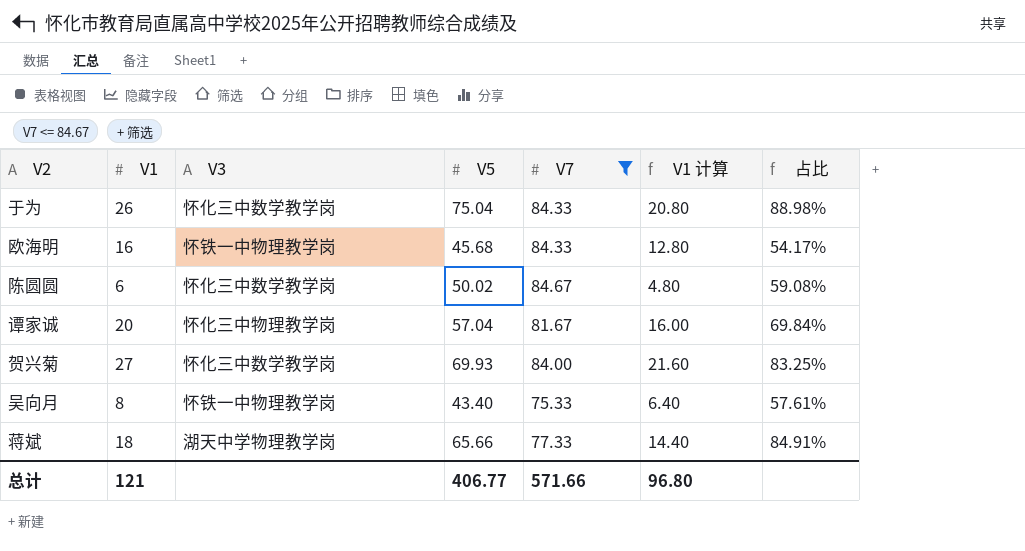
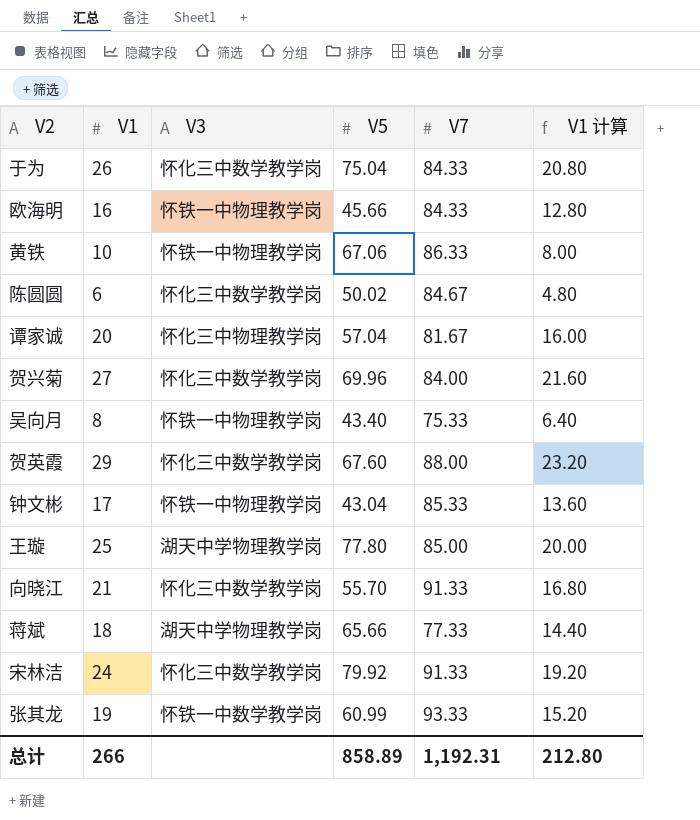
filter: V7 <= 84.67 -> none
column 占比 | formula: [V5] / [V7] -> none
欧海明 | V5: 45.68 -> 45.66
贺兴菊 | V5: 69.93 -> 69.96
总计 | V1: 121 -> 266
总计 | V5: 406.77 -> 858.89
总计 | V7: 571.66 -> 1,192.31
总计 | V1 计算: 96.80 -> 212.80

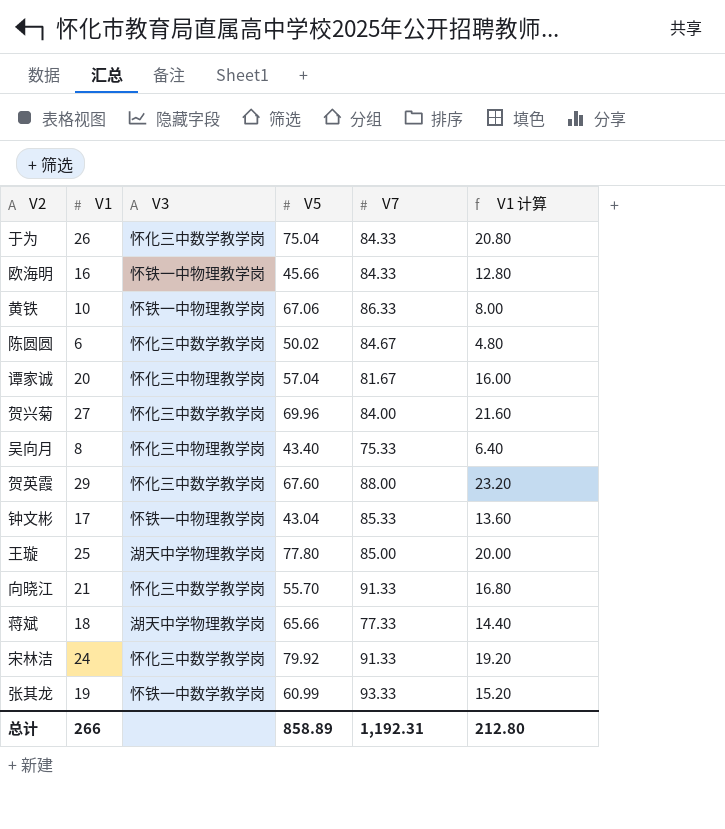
吴向月 | V3: 怀铁一中物理教学岗 -> 怀化三中物理教学岗

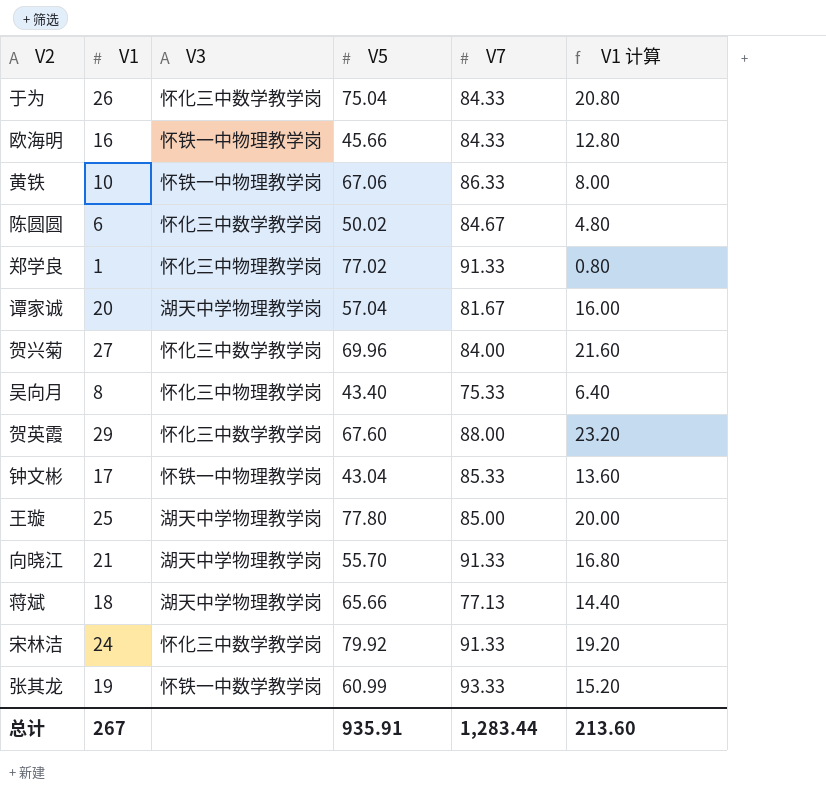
row 郑学良: none -> 1 | 怀化三中物理教学岗 | 77.02 | 91.33 | 0.80
谭家诚 | V3: 怀化三中物理教学岗 -> 湖天中学物理教学岗
向晓江 | V3: 怀化三中数学教学岗 -> 湖天中学物理教学岗
蒋斌 | V7: 77.33 -> 77.13
总计 | V1: 266 -> 267
总计 | V5: 858.89 -> 935.91
总计 | V7: 1,192.31 -> 1,283.44
总计 | V1 计算: 212.80 -> 213.60

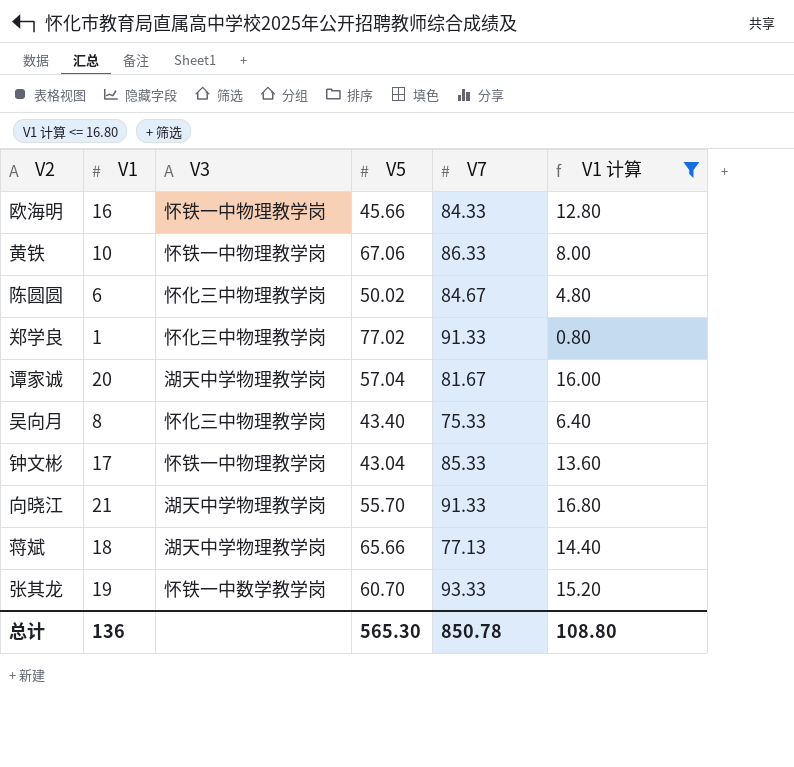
filter: none -> V1 计算 <= 16.80
陈圆圆 | V3: 怀化三中数学教学岗 -> 怀化三中物理教学岗
张其龙 | V5: 60.99 -> 60.70
总计 | V1: 267 -> 136
总计 | V5: 935.91 -> 565.30
总计 | V7: 1,283.44 -> 850.78
总计 | V1 计算: 213.60 -> 108.80

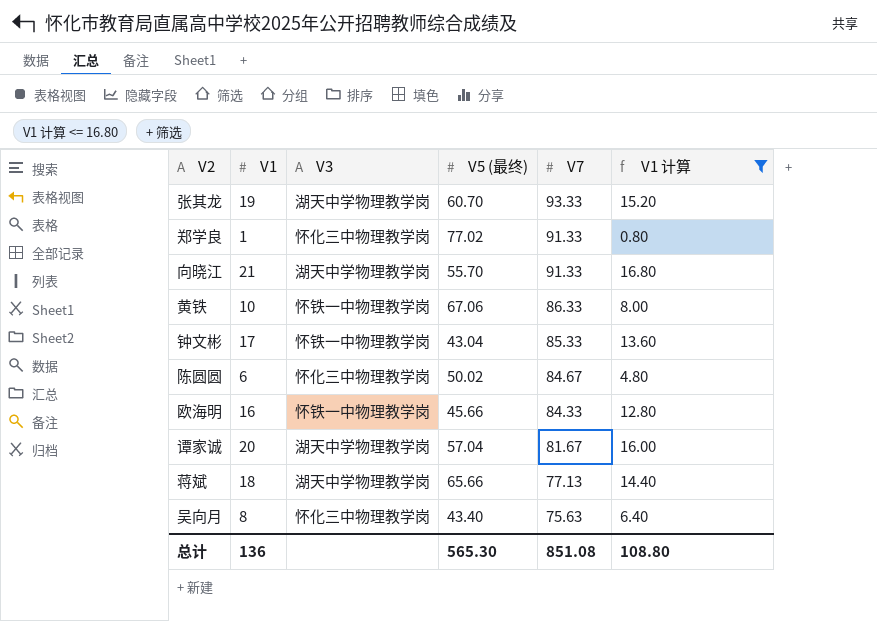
row order: none -> V7 descending
column name: V5 -> V5 (最终)
张其龙 | V3: 怀铁一中数学教学岗 -> 湖天中学物理教学岗
吴向月 | V7: 75.33 -> 75.63
总计 | V7: 850.78 -> 851.08

